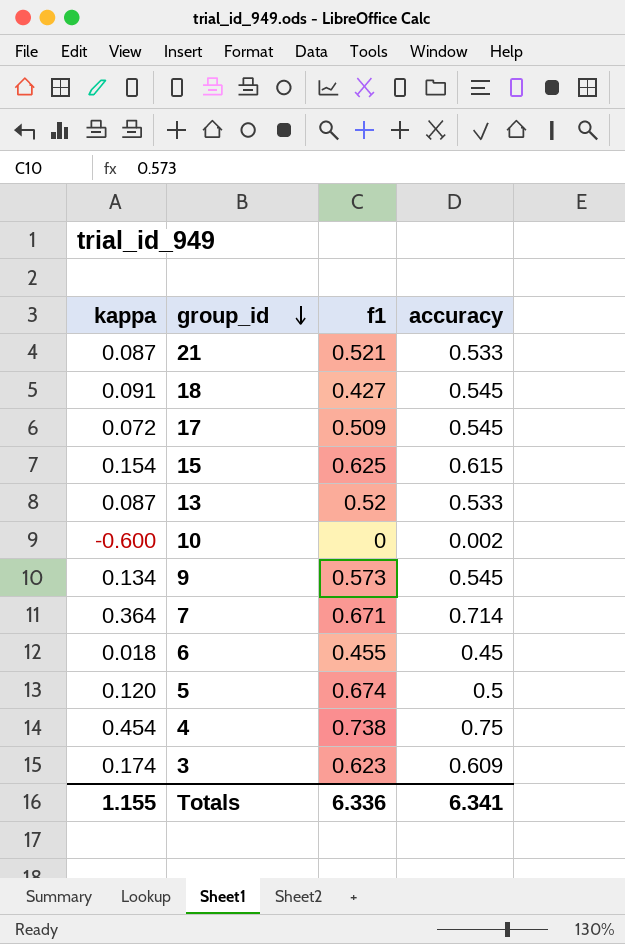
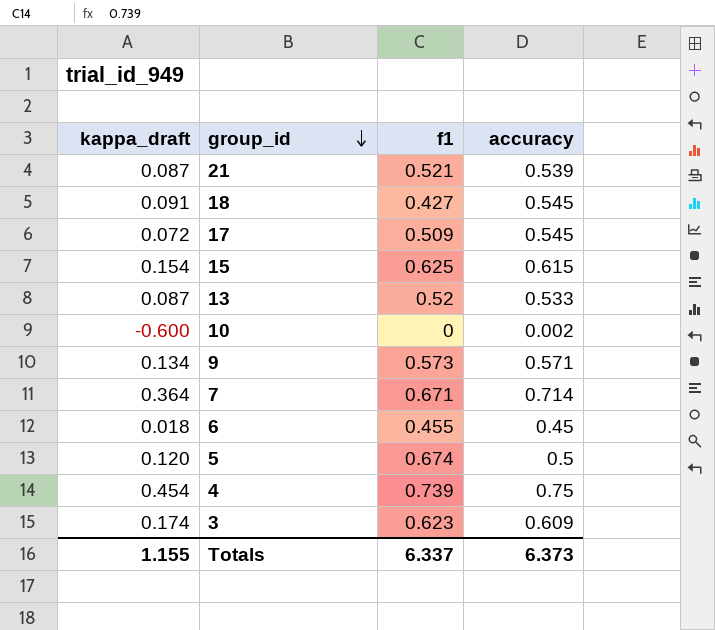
column name: kappa -> kappa_draft
21 | accuracy: 0.533 -> 0.539
9 | accuracy: 0.545 -> 0.571
4 | f1: 0.738 -> 0.739
Totals | f1: 6.336 -> 6.337
Totals | accuracy: 6.341 -> 6.373

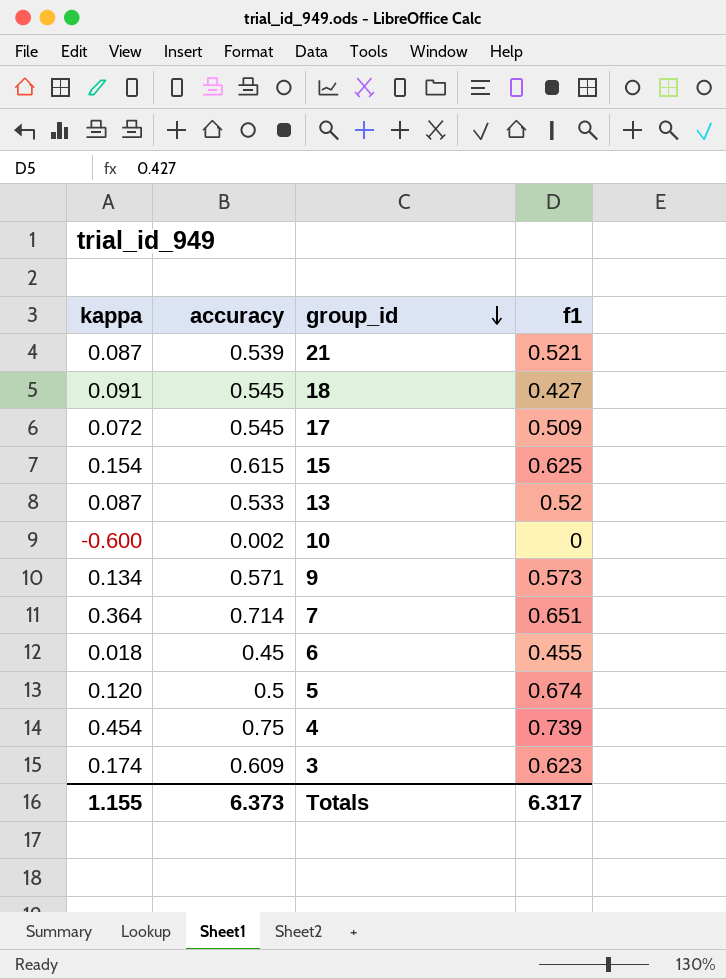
column name: kappa_draft -> kappa
column accuracy | position: 4 -> 2
7 | f1: 0.671 -> 0.651
Totals | f1: 6.337 -> 6.317

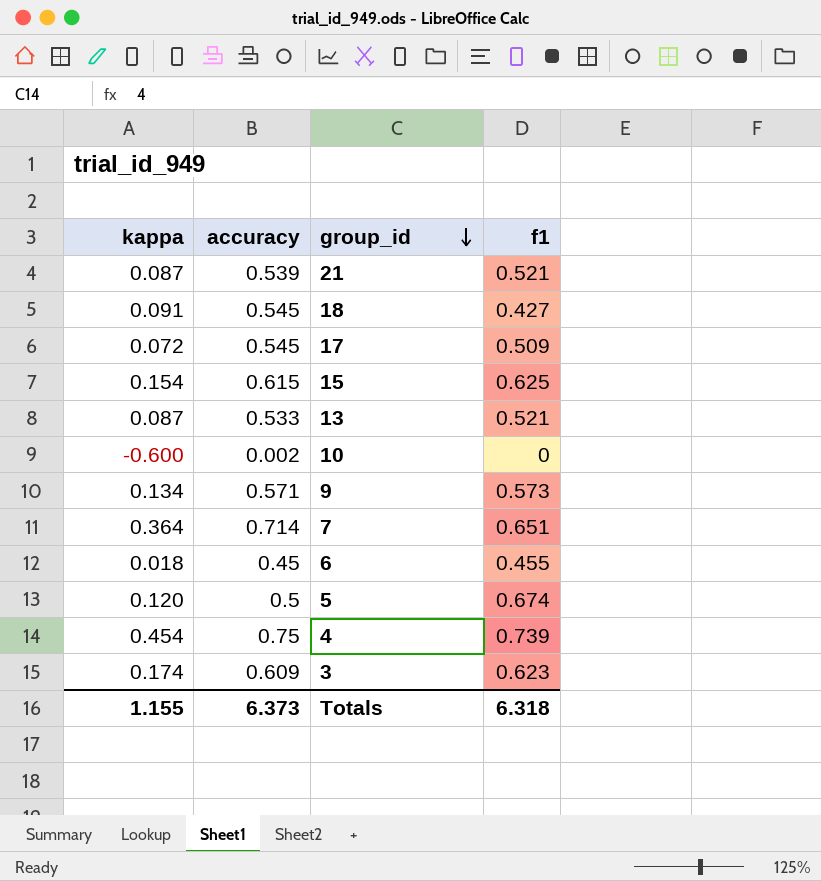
13 | f1: 0.52 -> 0.521
Totals | f1: 6.317 -> 6.318

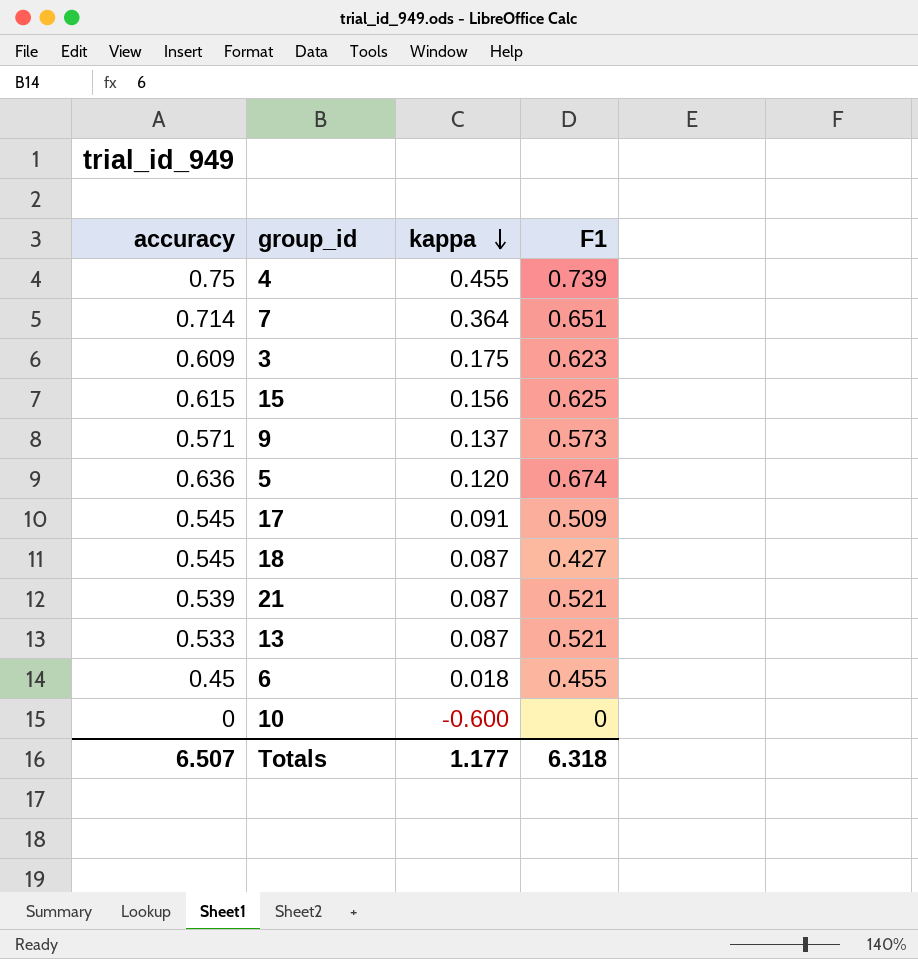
row order: group_id descending -> kappa descending
column kappa | position: 1 -> 3
column name: f1 -> F1
4 | kappa: 0.454 -> 0.455
3 | kappa: 0.174 -> 0.175
15 | kappa: 0.154 -> 0.156
9 | kappa: 0.134 -> 0.137
5 | accuracy: 0.5 -> 0.636
17 | kappa: 0.072 -> 0.091
18 | kappa: 0.091 -> 0.087
10 | accuracy: 0.002 -> 0
Totals | accuracy: 6.373 -> 6.507
Totals | kappa: 1.155 -> 1.177

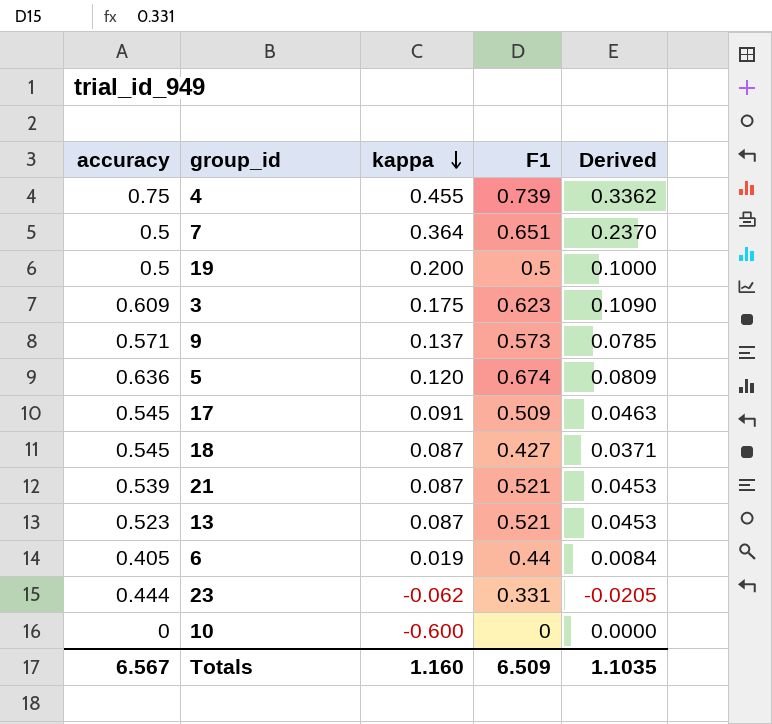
column Derived | formula: none -> [kappa] * [F1]
row 15: 0.615 | 0.156 | 0.625 -> none
7 | accuracy: 0.714 -> 0.5
row 19: none -> 0.5 | 0.200 | 0.5 | 0.1000
13 | accuracy: 0.533 -> 0.523
6 | accuracy: 0.45 -> 0.405
6 | kappa: 0.018 -> 0.019
6 | F1: 0.455 -> 0.44
row 23: none -> 0.444 | -0.062 | 0.331 | -0.0205
Totals | accuracy: 6.507 -> 6.567
Totals | kappa: 1.177 -> 1.160
Totals | F1: 6.318 -> 6.509

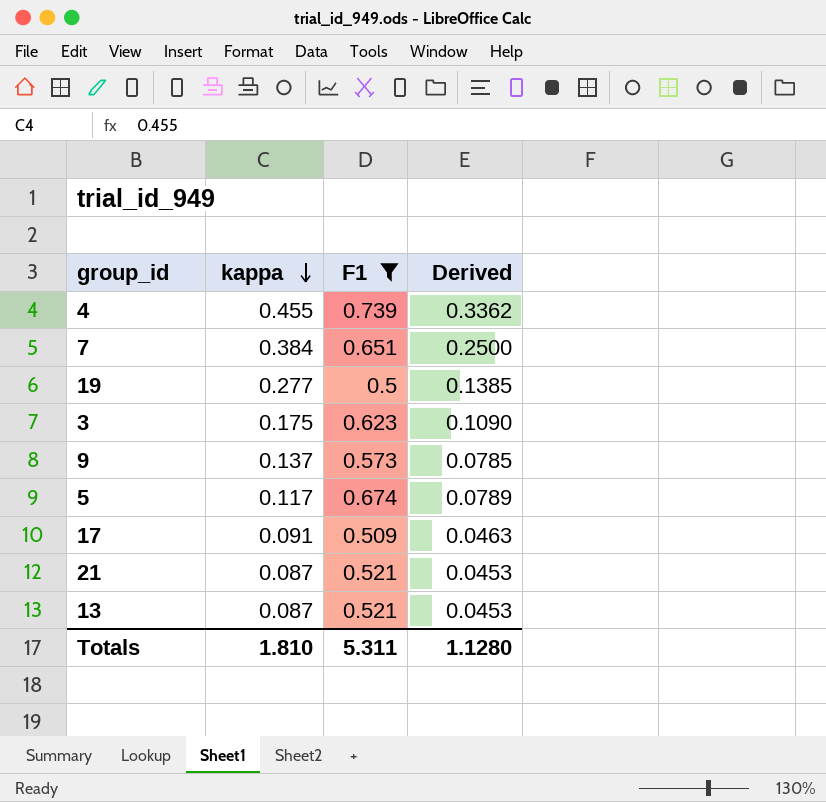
filter: none -> F1 >= 0.5
column accuracy | position: 1 -> none
7 | kappa: 0.364 -> 0.384
7 | Derived: 0.2370 -> 0.2500
19 | kappa: 0.200 -> 0.277
19 | Derived: 0.1000 -> 0.1385
5 | kappa: 0.120 -> 0.117
5 | Derived: 0.0809 -> 0.0789
Totals | kappa: 1.160 -> 1.810
Totals | F1: 6.509 -> 5.311
Totals | Derived: 1.1035 -> 1.1280

